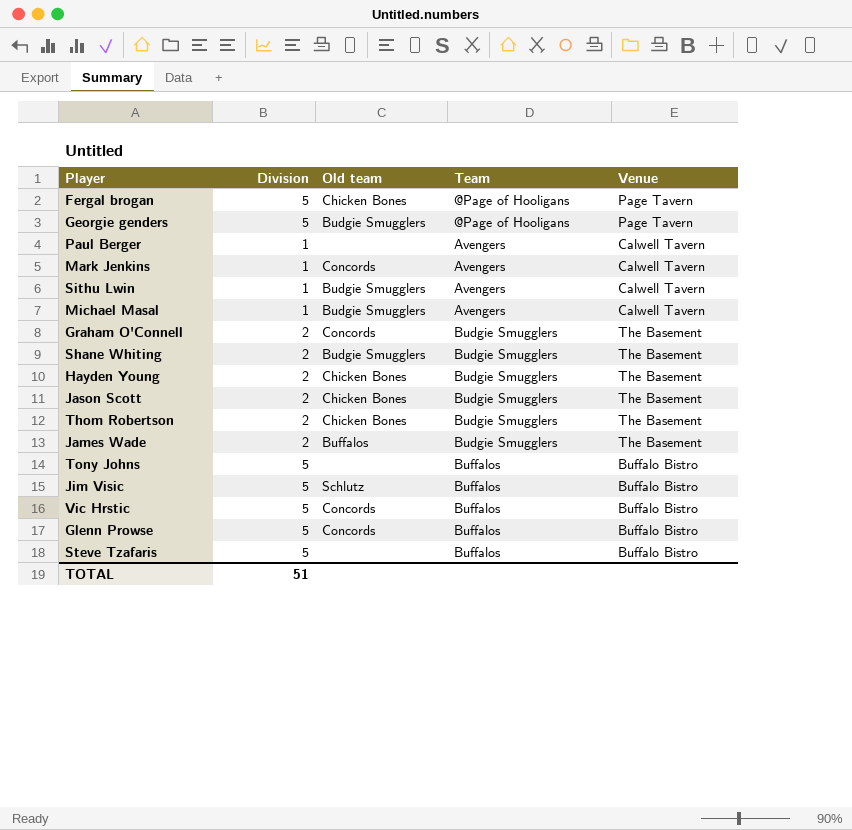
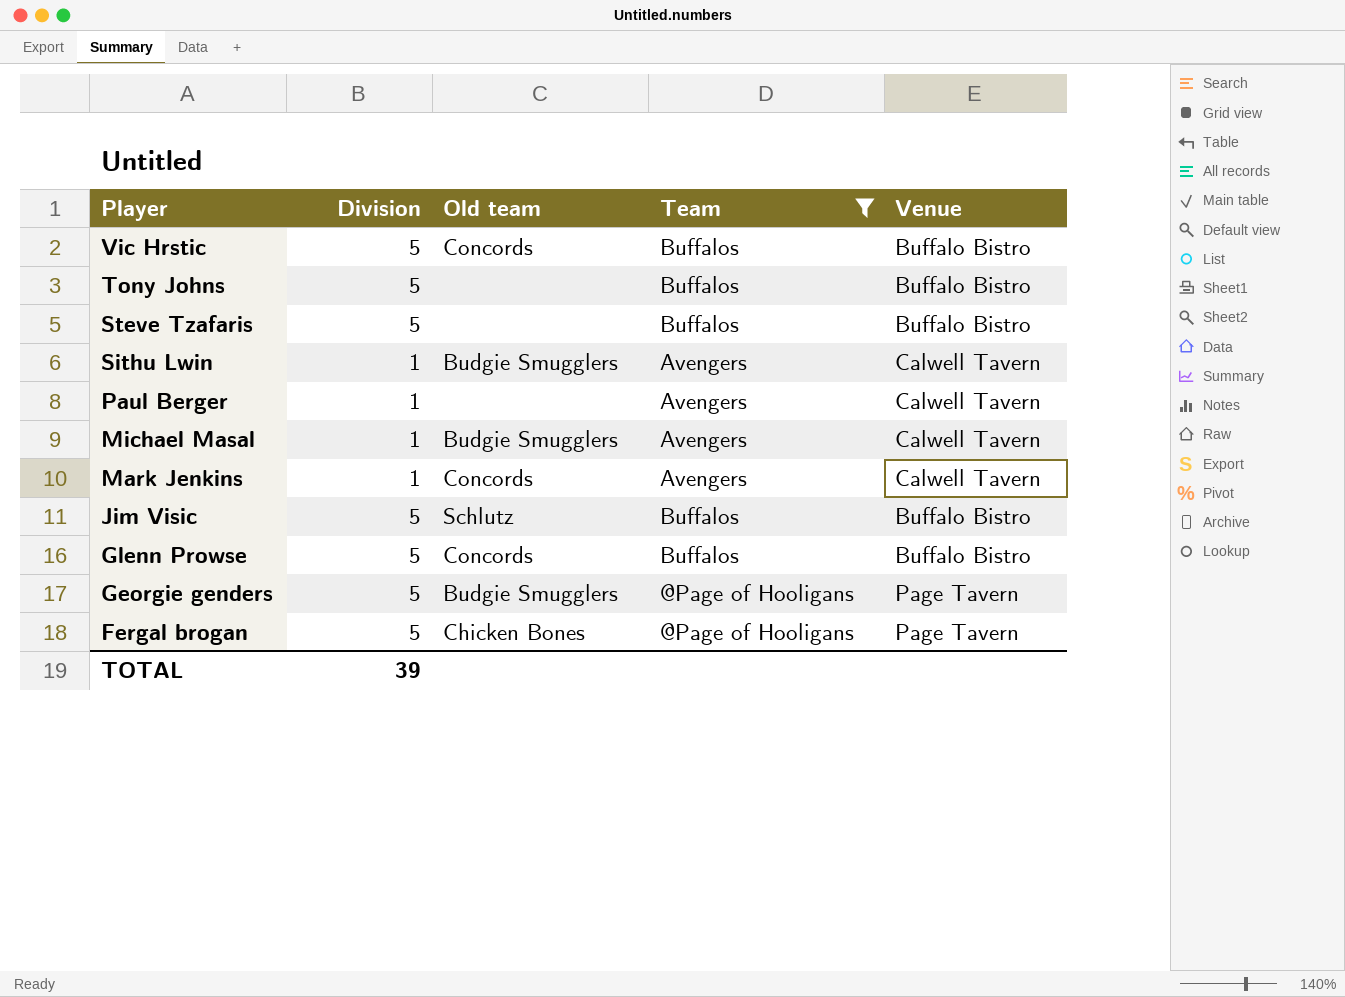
filter: none -> Team != Budgie Smugglers
row order: Team ascending -> Player descending
TOTAL | Division: 51 -> 39

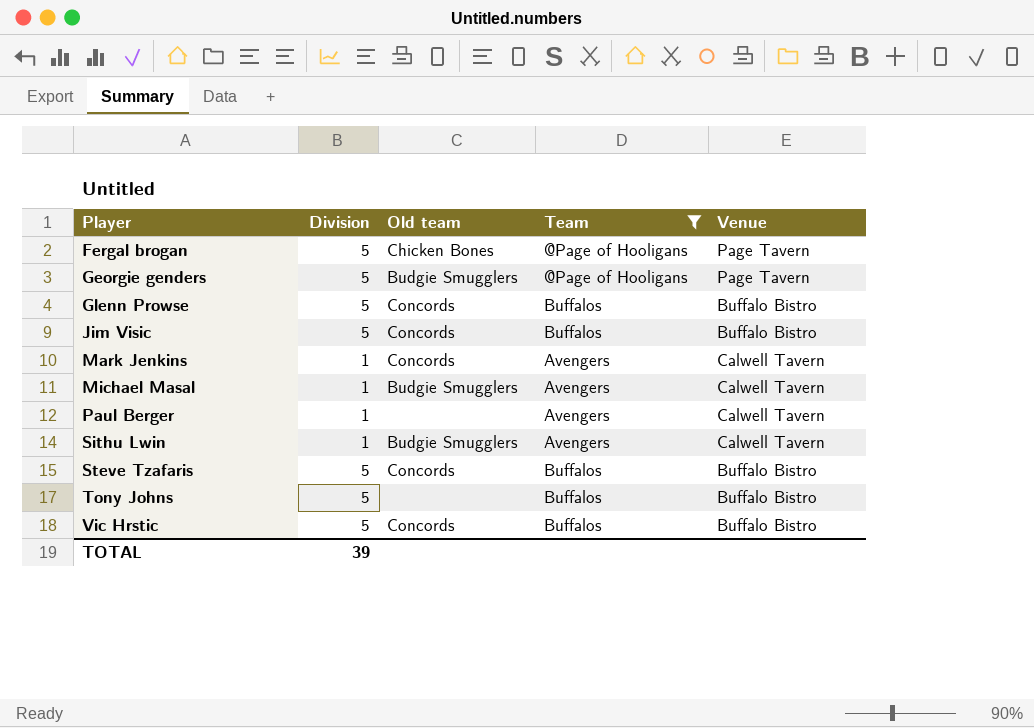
row order: Player descending -> Player ascending
Jim Visic | Old team: Schlutz -> Concords
Steve Tzafaris | Old team: none -> Concords

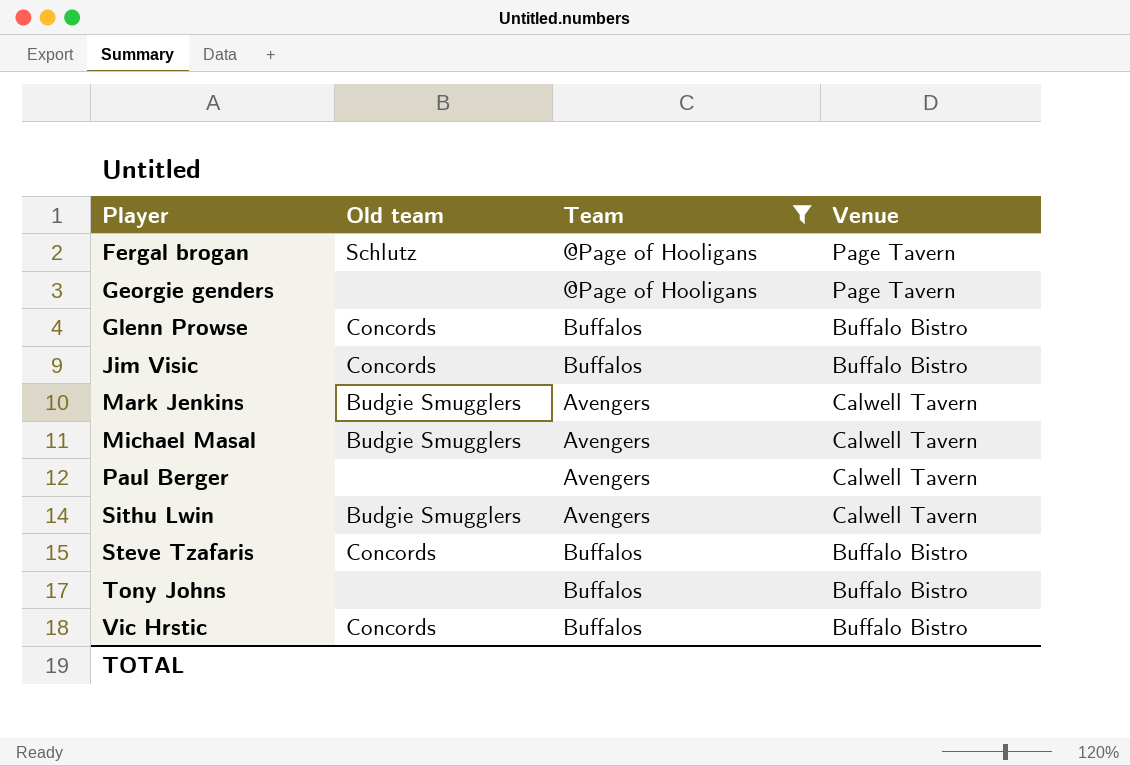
column Division | position: 2 -> none
Fergal brogan | Old team: Chicken Bones -> Schlutz
Georgie genders | Old team: Budgie Smugglers -> none
Mark Jenkins | Old team: Concords -> Budgie Smugglers

